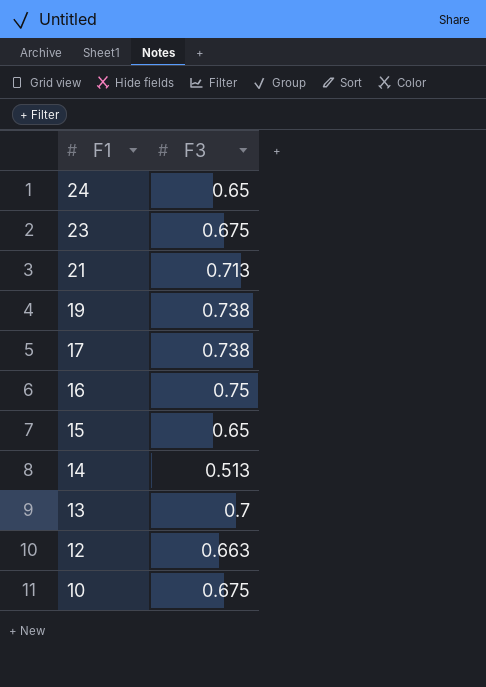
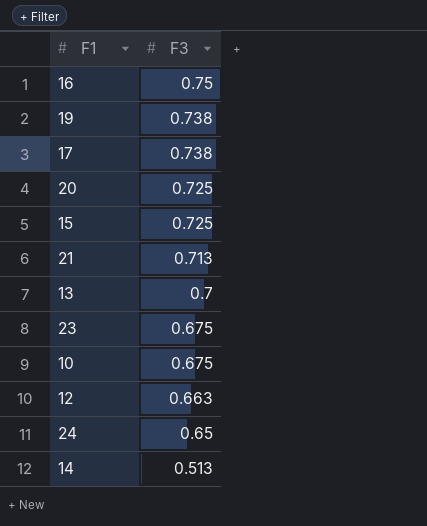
row order: F1 descending -> F3 descending
row 20: none -> 0.725
15 | F3: 0.65 -> 0.725

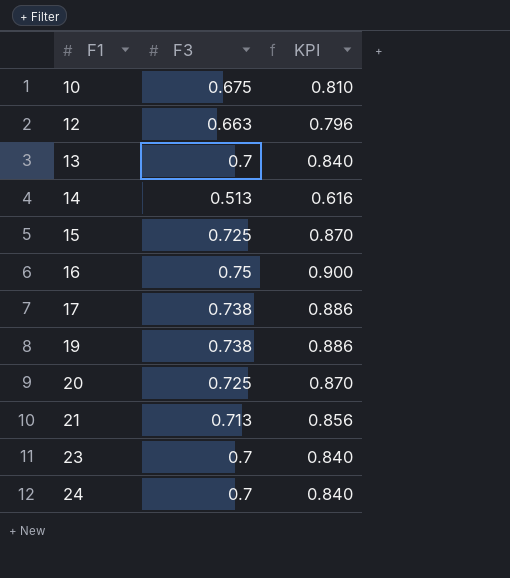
row order: F3 descending -> F1 ascending
column KPI | formula: none -> [F3] * 1.2
23 | F3: 0.675 -> 0.7
24 | F3: 0.65 -> 0.7

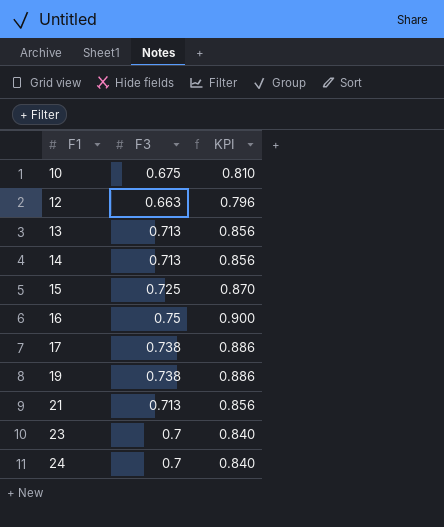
row 20: 0.725 | 0.870 -> none
13 | F3: 0.7 -> 0.713
13 | KPI: 0.840 -> 0.856
14 | F3: 0.513 -> 0.713
14 | KPI: 0.616 -> 0.856

